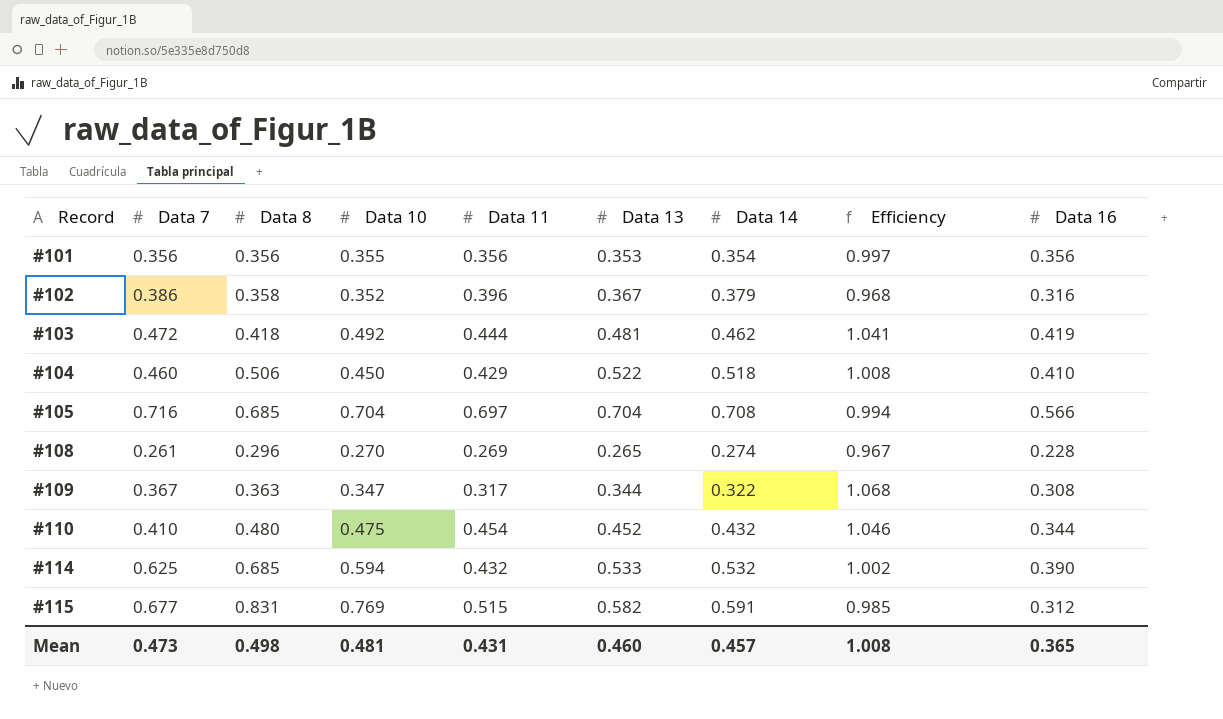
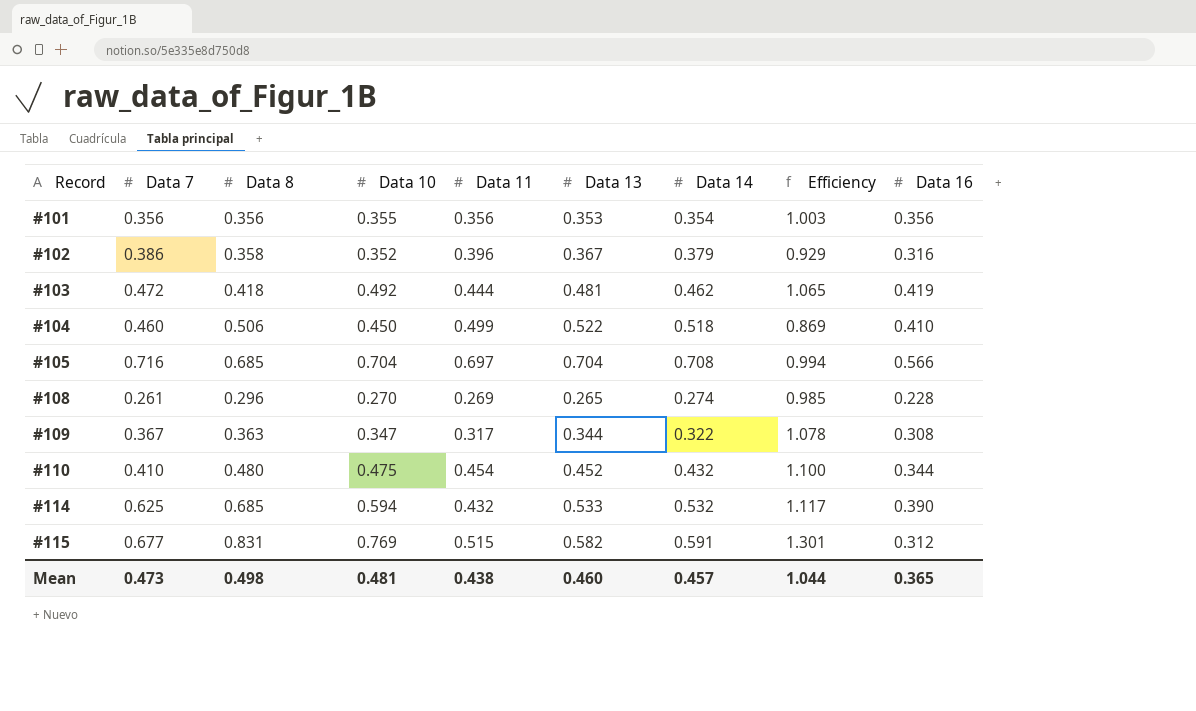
column Efficiency | formula: [Data 13] / [Data 14] -> [Data 10] / [Data 14]
#104 | Data 11: 0.429 -> 0.499
Mean | Data 11: 0.431 -> 0.438
Mean | Efficiency: 1.008 -> 1.044

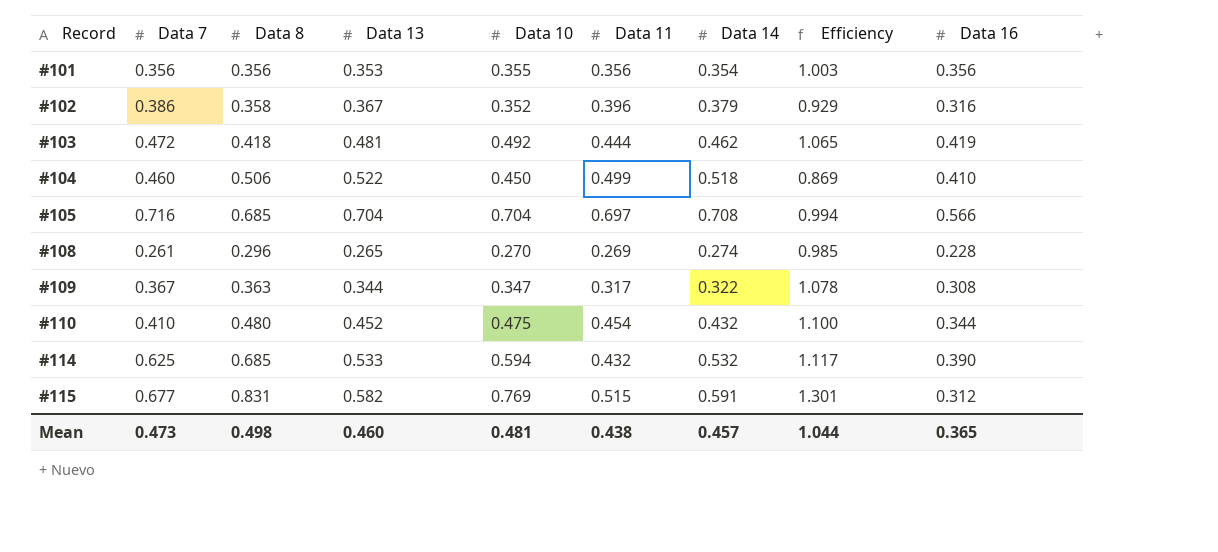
column Data 13 | position: 6 -> 4

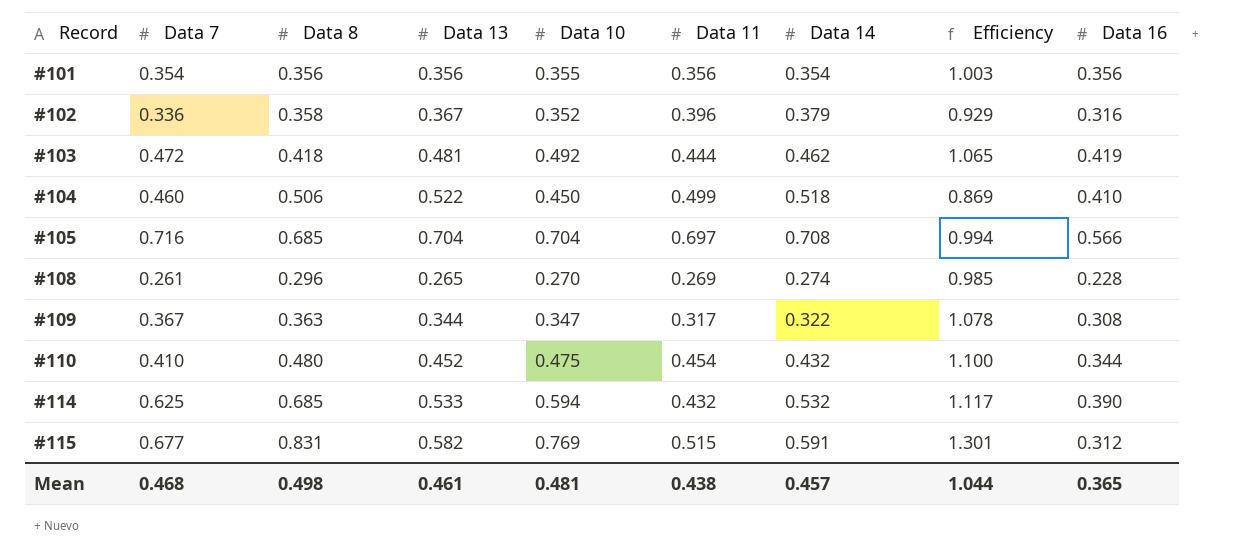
#101 | Data 7: 0.356 -> 0.354
#101 | Data 13: 0.353 -> 0.356
#102 | Data 7: 0.386 -> 0.336
Mean | Data 7: 0.473 -> 0.468
Mean | Data 13: 0.460 -> 0.461

